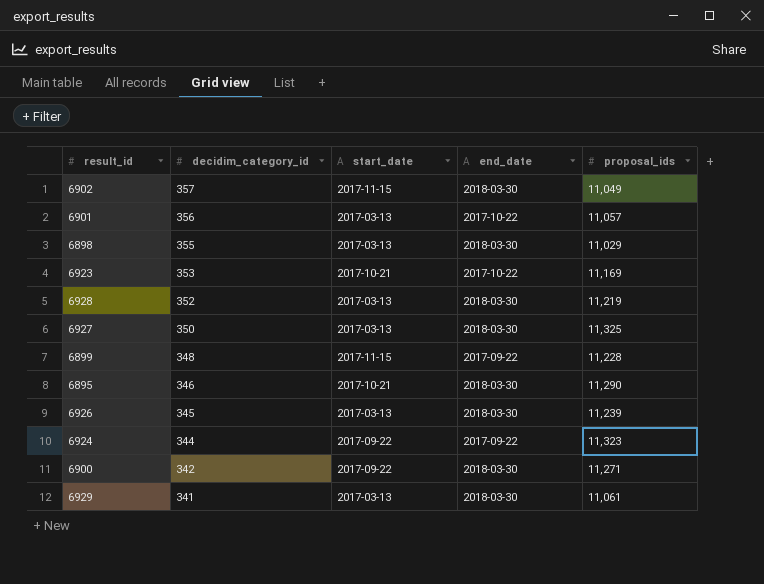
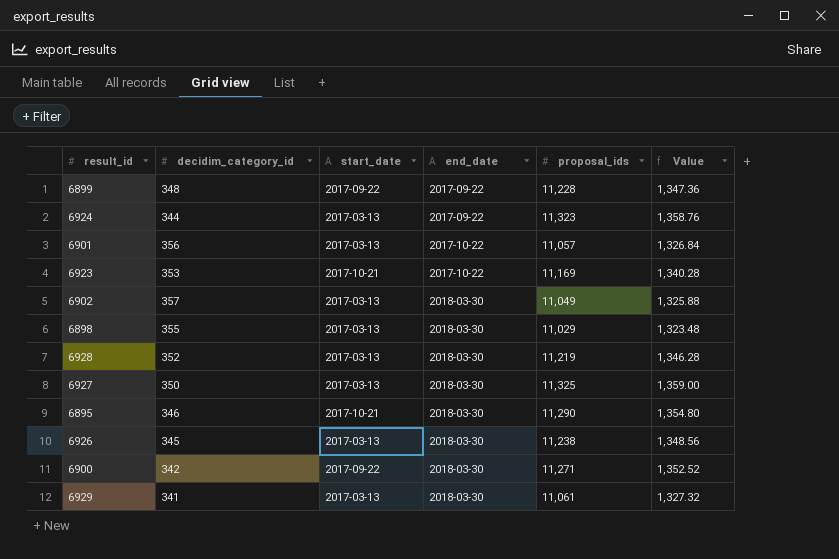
row order: decidim_category_id descending -> end_date ascending
column Value | formula: none -> [proposal_ids] * 0.12
6899 | start_date: 2017-11-15 -> 2017-09-22
6924 | start_date: 2017-09-22 -> 2017-03-13
6902 | start_date: 2017-11-15 -> 2017-03-13
6926 | proposal_ids: 11,239 -> 11,238

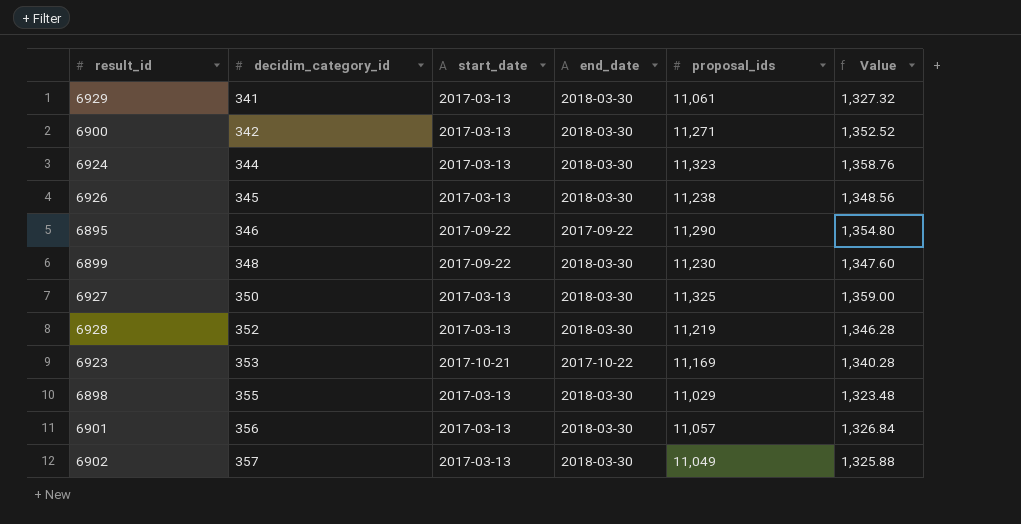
row order: end_date ascending -> decidim_category_id ascending
6900 | start_date: 2017-09-22 -> 2017-03-13
6924 | end_date: 2017-09-22 -> 2018-03-30
6895 | start_date: 2017-10-21 -> 2017-09-22
6895 | end_date: 2018-03-30 -> 2017-09-22
6899 | end_date: 2017-09-22 -> 2018-03-30
6899 | proposal_ids: 11,228 -> 11,230
6899 | Value: 1,347.36 -> 1,347.60
6901 | end_date: 2017-10-22 -> 2018-03-30

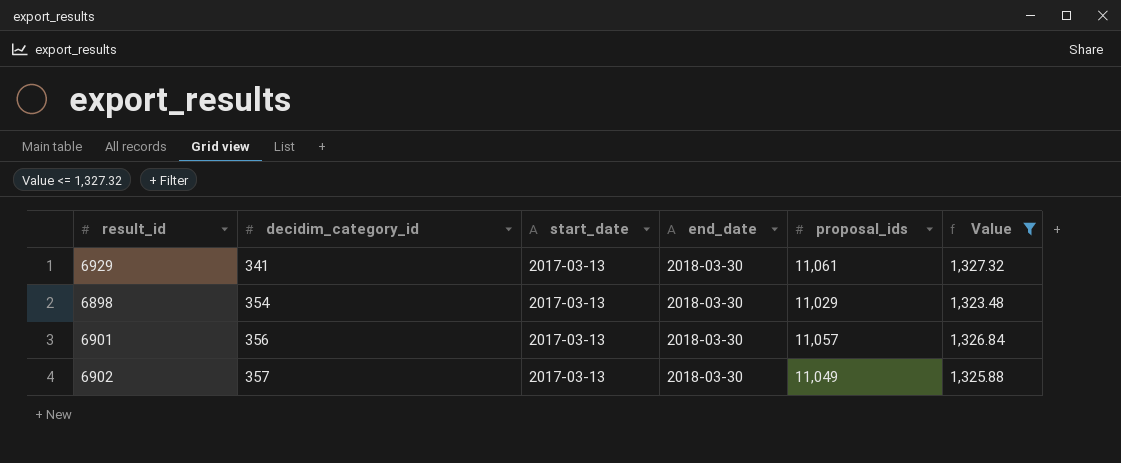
filter: none -> Value <= 1,327.32
6898 | decidim_category_id: 355 -> 354

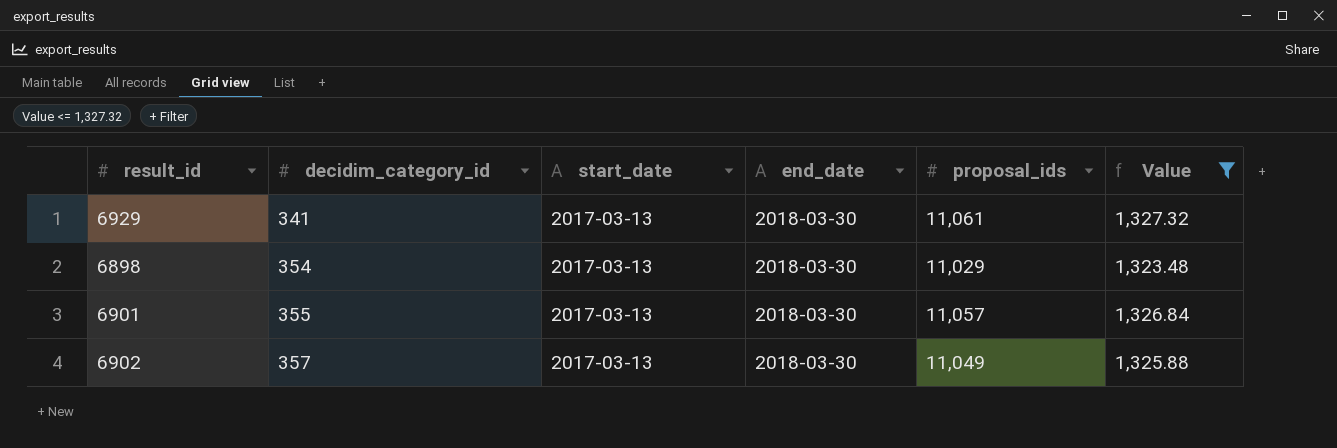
6901 | decidim_category_id: 356 -> 355

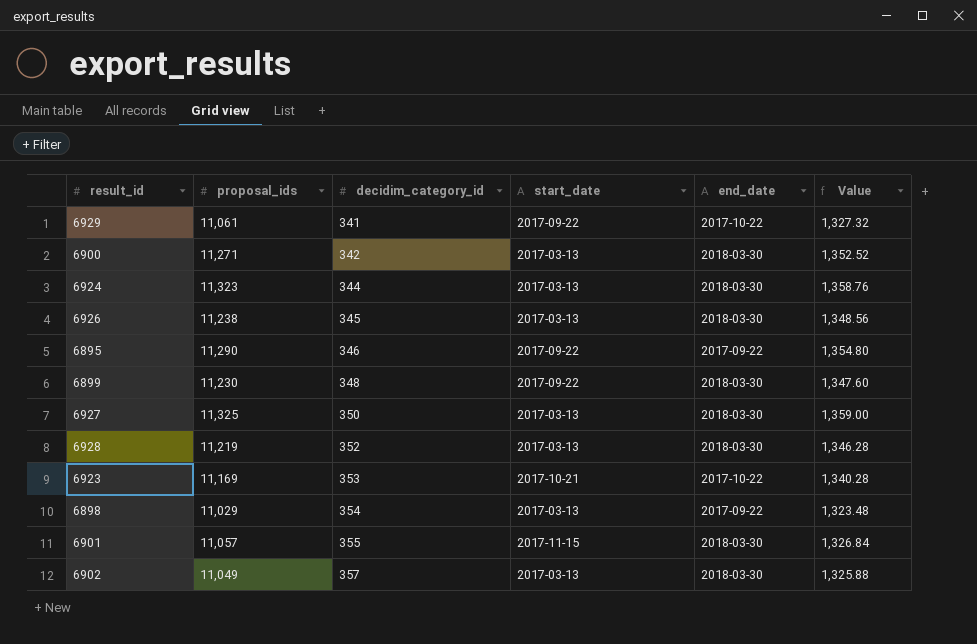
filter: Value <= 1,327.32 -> none
column proposal_ids | position: 5 -> 2
6929 | start_date: 2017-03-13 -> 2017-09-22
6929 | end_date: 2018-03-30 -> 2017-10-22
6898 | end_date: 2018-03-30 -> 2017-09-22
6901 | start_date: 2017-03-13 -> 2017-11-15

